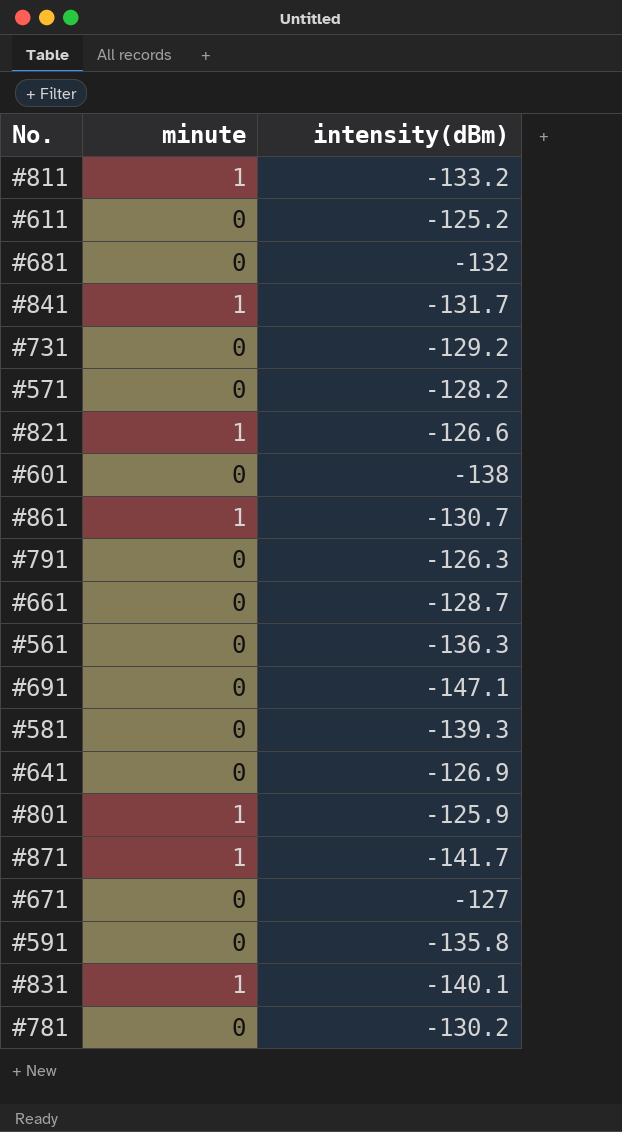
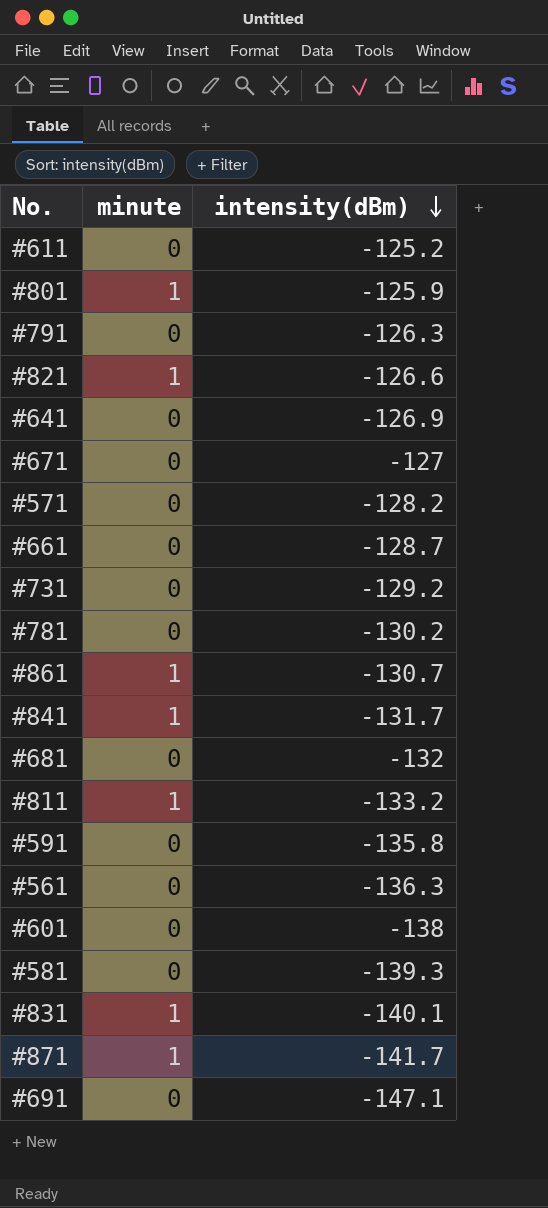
row order: none -> intensity(dBm) descending

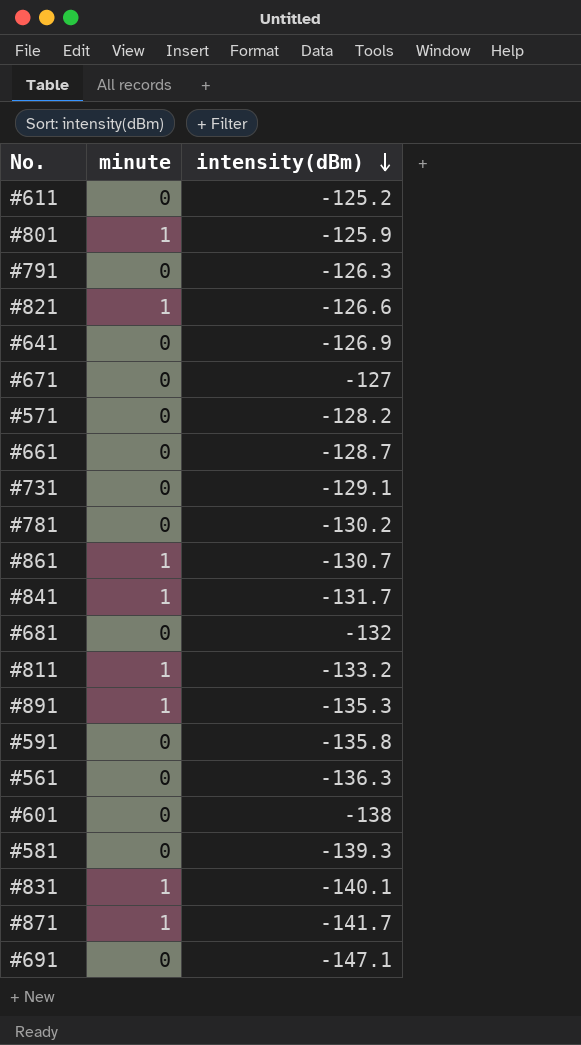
#731 | intensity(dBm): -129.2 -> -129.1
row #891: none -> 1 | -135.3

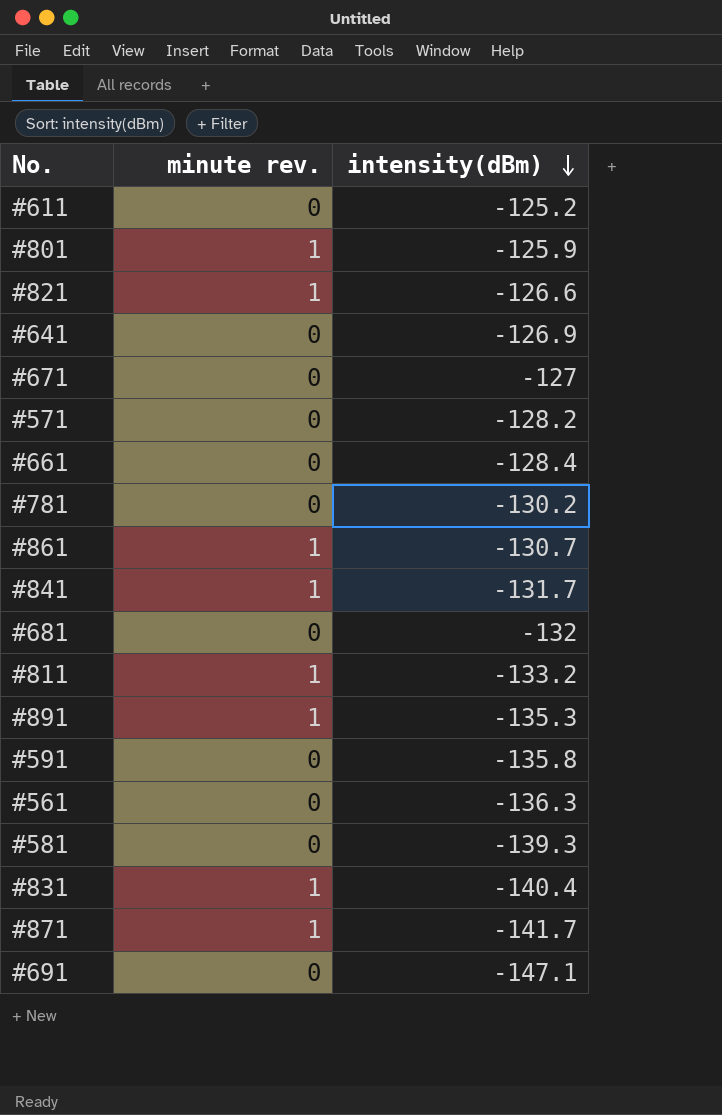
column name: minute -> minute rev.
row #791: 0 | -126.3 -> none
row #731: 0 | -129.1 -> none
row #601: 0 | -138 -> none
#661 | intensity(dBm): -128.7 -> -128.4
#831 | intensity(dBm): -140.1 -> -140.4

